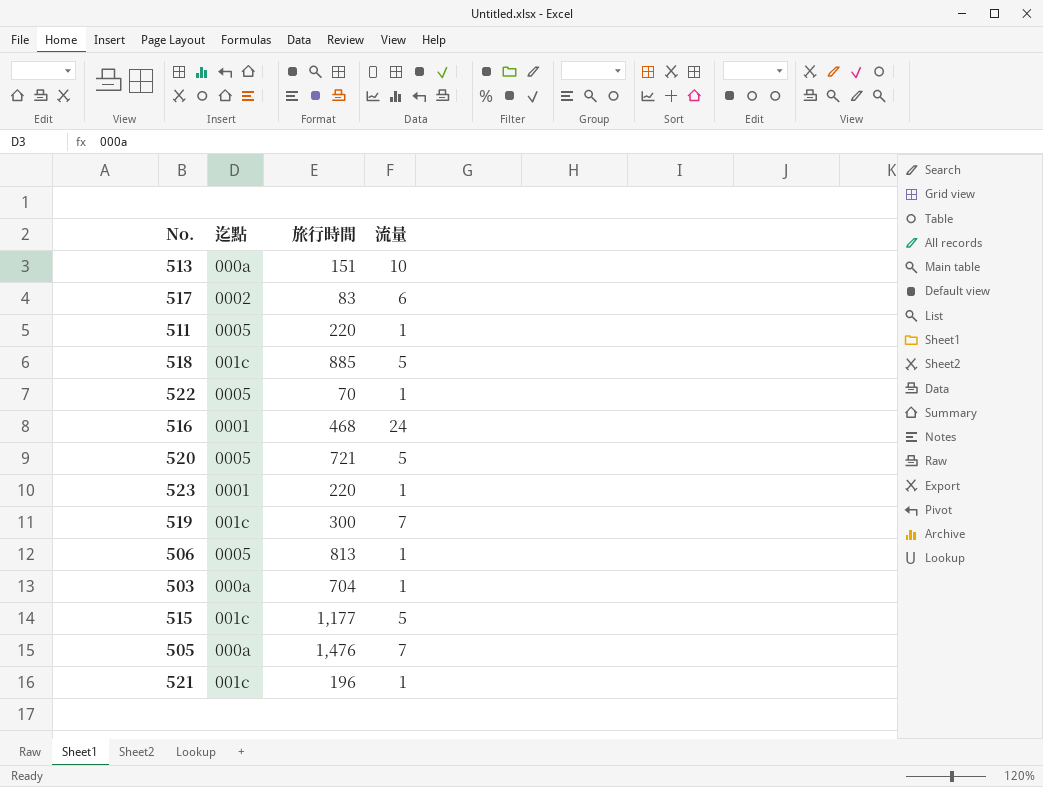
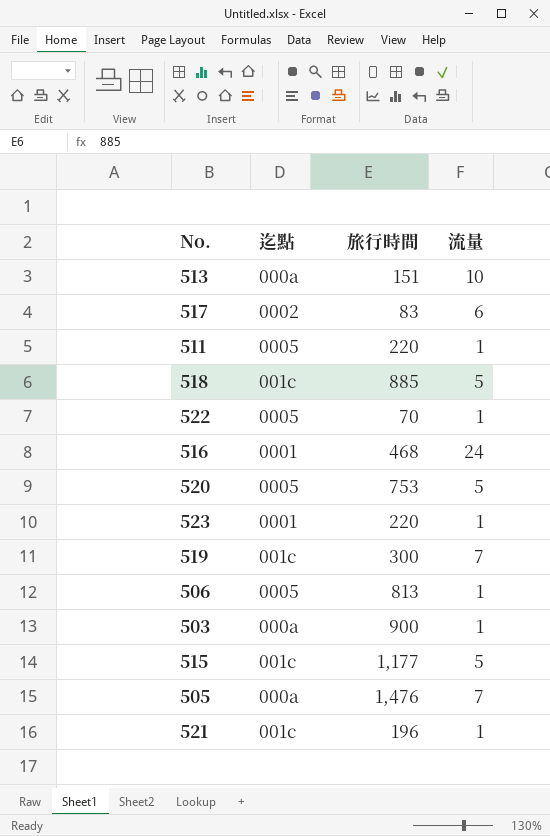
520 | 旅行時間: 721 -> 753
503 | 旅行時間: 704 -> 900

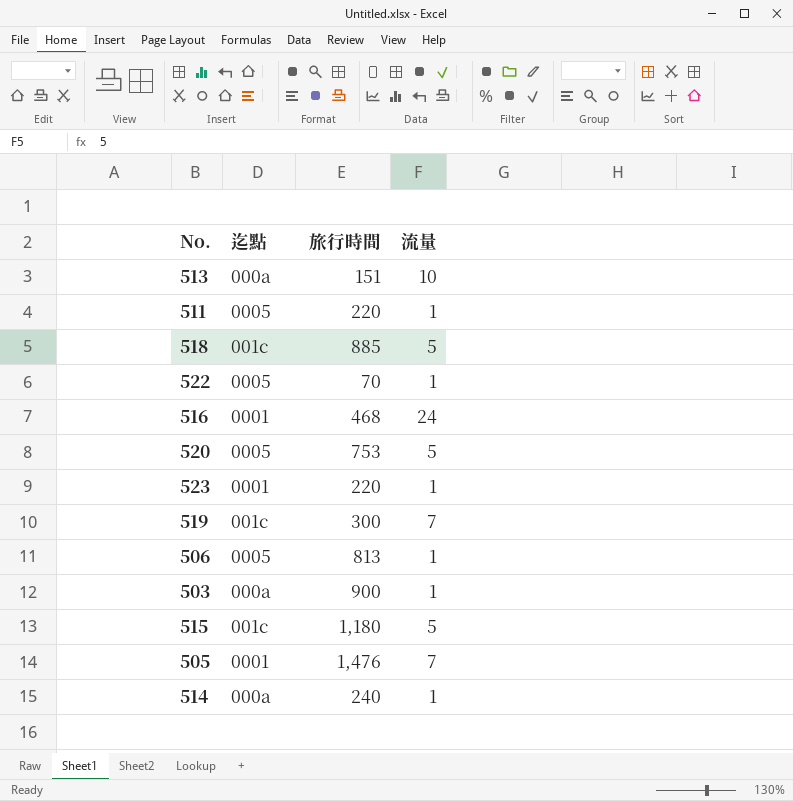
row 517: 0002 | 83 | 6 -> none
row 521: 001c | 196 | 1 -> none
515 | 旅行時間: 1,177 -> 1,180
505 | 迄點: 000a -> 0001
row 514: none -> 000a | 240 | 1

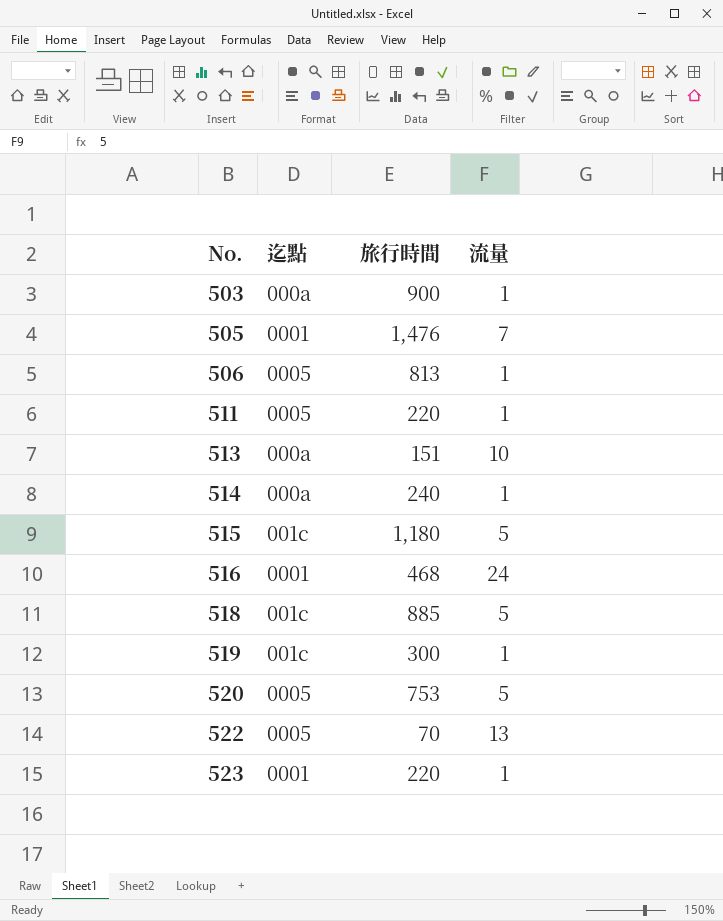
row order: none -> No. ascending
519 | 流量: 7 -> 1
522 | 流量: 1 -> 13

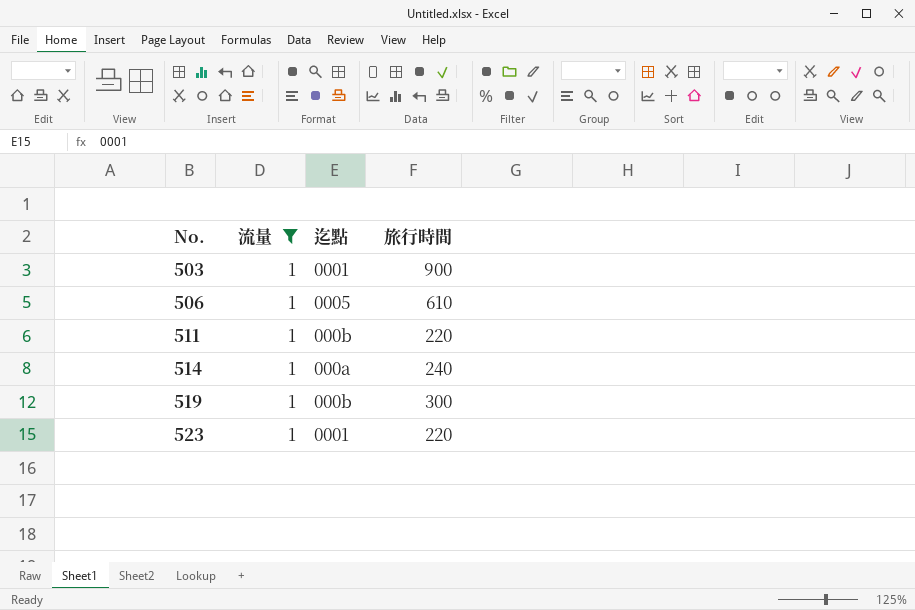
filter: none -> 流量 = 1
column 流量 | position: 4 -> 2
503 | 迄點: 000a -> 0001
506 | 旅行時間: 813 -> 610
511 | 迄點: 0005 -> 000b
519 | 迄點: 001c -> 000b

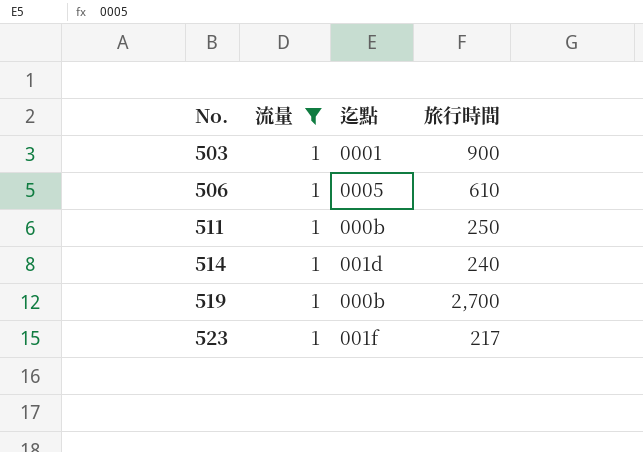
511 | 旅行時間: 220 -> 250
514 | 迄點: 000a -> 001d
519 | 旅行時間: 300 -> 2,700
523 | 迄點: 0001 -> 001f
523 | 旅行時間: 220 -> 217

